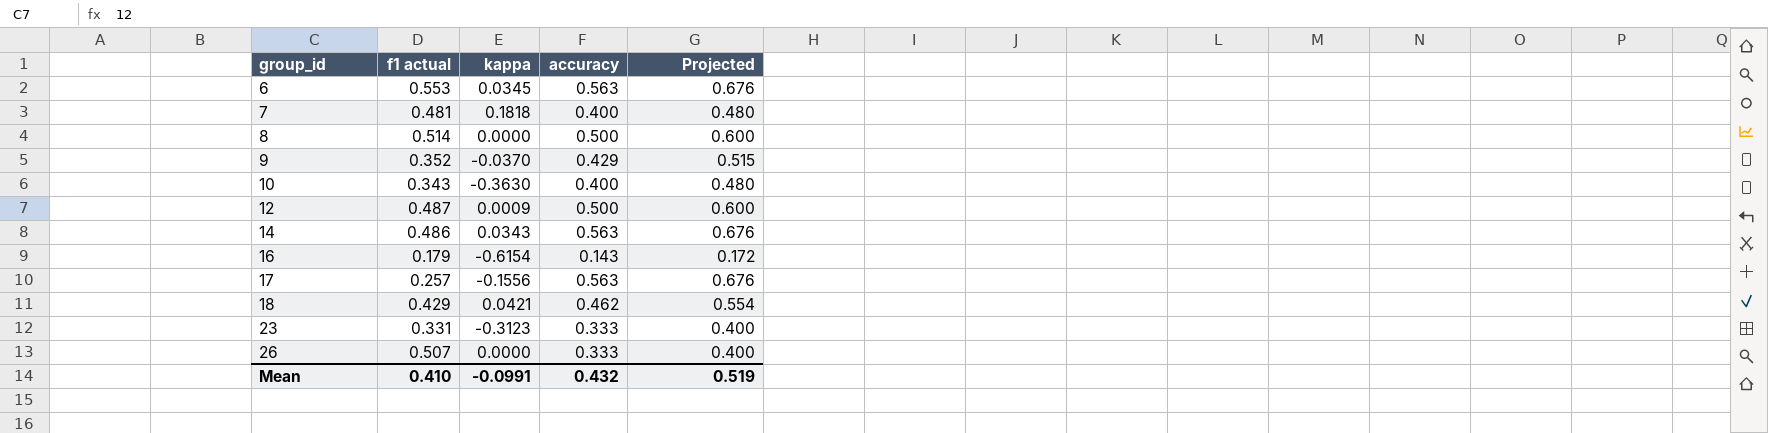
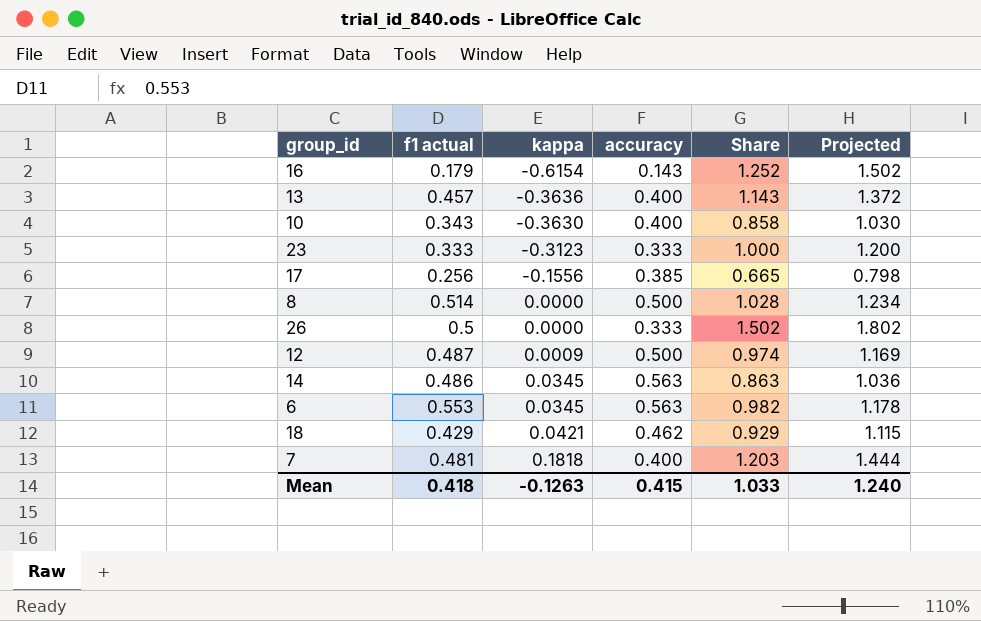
row order: group_id ascending -> kappa ascending
column Share | formula: none -> [f1 actual] / [accuracy]
column Projected | formula: [accuracy] * 1.2 -> [Share] * 1.2
row 9: 0.352 | -0.0370 | 0.429 | 0.515 -> none
row 13: none -> 0.457 | -0.3636 | 0.400 | 1.143 | 1.372
23 | f1 actual: 0.331 -> 0.333
17 | f1 actual: 0.257 -> 0.256
17 | accuracy: 0.563 -> 0.385
26 | f1 actual: 0.507 -> 0.5
14 | kappa: 0.0343 -> 0.0345
Mean | f1 actual: 0.410 -> 0.418
Mean | kappa: -0.0991 -> -0.1263
Mean | accuracy: 0.432 -> 0.415
Mean | Projected: 0.519 -> 1.240

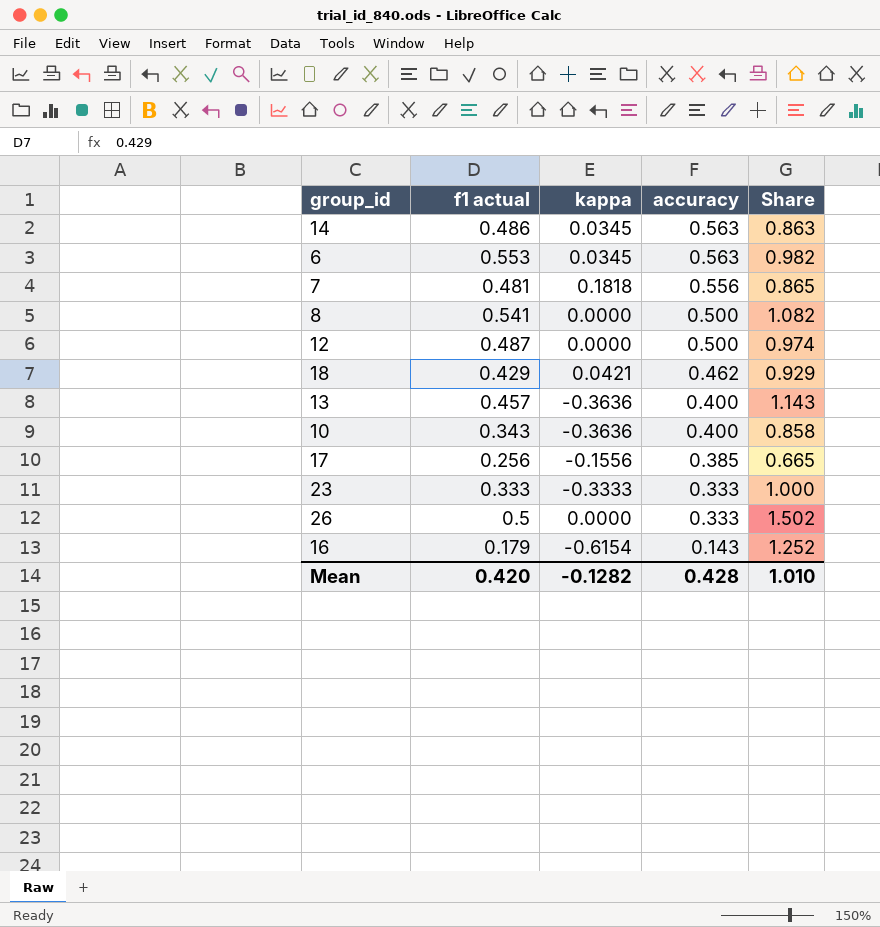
row order: kappa ascending -> accuracy descending
column Projected | formula: [Share] * 1.2 -> none
7 | accuracy: 0.400 -> 0.556
7 | Share: 1.203 -> 0.865
8 | f1 actual: 0.514 -> 0.541
8 | Share: 1.028 -> 1.082
12 | kappa: 0.0009 -> 0.0000
10 | kappa: -0.3630 -> -0.3636
23 | kappa: -0.3123 -> -0.3333
Mean | f1 actual: 0.418 -> 0.420
Mean | kappa: -0.1263 -> -0.1282
Mean | accuracy: 0.415 -> 0.428
Mean | Share: 1.033 -> 1.010

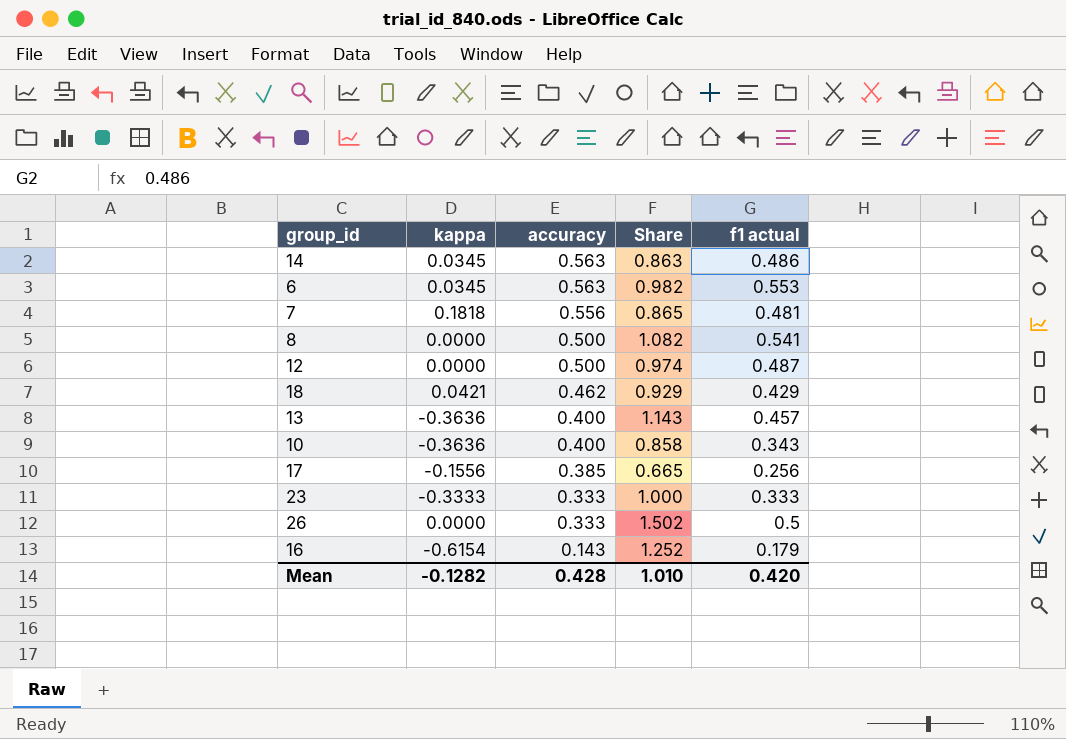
column f1 actual | position: 2 -> 5

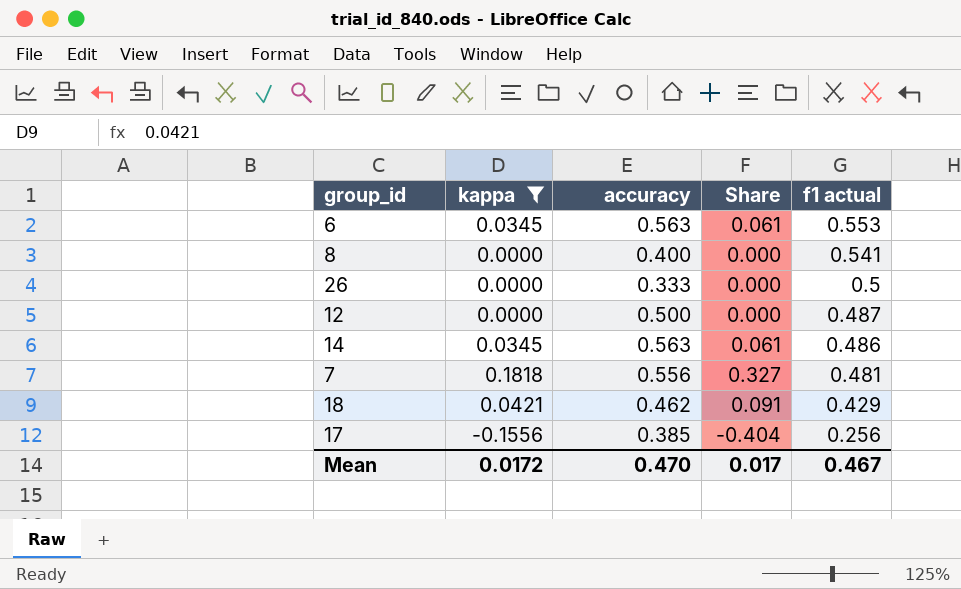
filter: none -> kappa >= -0.1556
row order: accuracy descending -> f1 actual descending
column Share | formula: [f1 actual] / [accuracy] -> [kappa] / [accuracy]
8 | accuracy: 0.500 -> 0.400
Mean | kappa: -0.1282 -> 0.0172
Mean | accuracy: 0.428 -> 0.470
Mean | Share: 1.010 -> 0.017
Mean | f1 actual: 0.420 -> 0.467

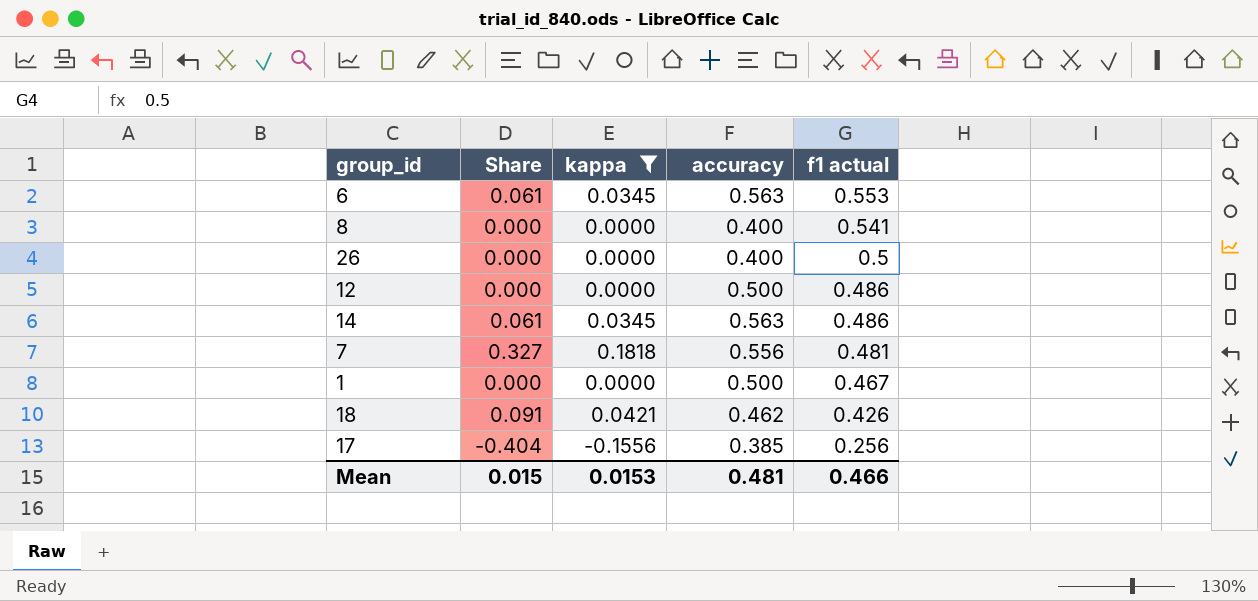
column Share | position: 4 -> 2
26 | accuracy: 0.333 -> 0.400
12 | f1 actual: 0.487 -> 0.486
row 1: none -> 0.000 | 0.0000 | 0.500 | 0.467
18 | f1 actual: 0.429 -> 0.426
Mean | Share: 0.017 -> 0.015
Mean | kappa: 0.0172 -> 0.0153
Mean | accuracy: 0.470 -> 0.481
Mean | f1 actual: 0.467 -> 0.466

